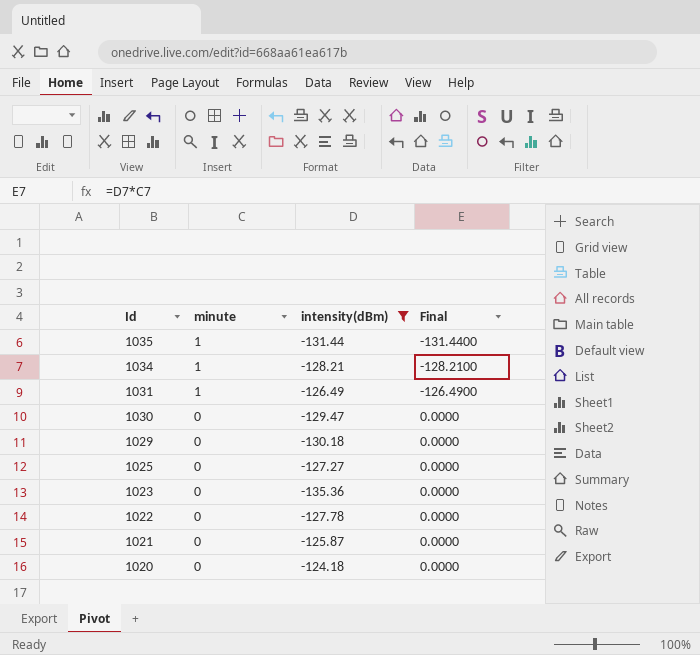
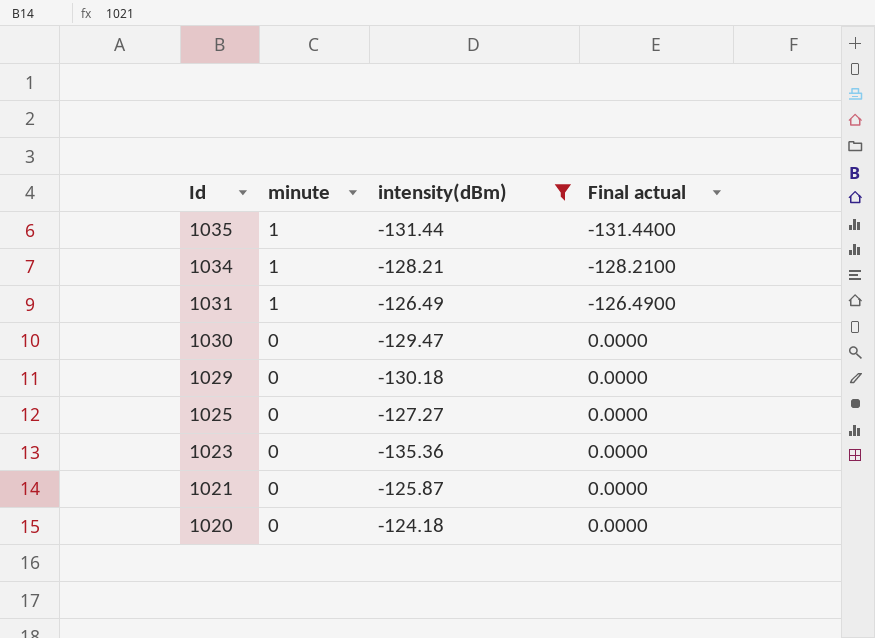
column name: Final -> Final actual
row 1022: 0 | -127.78 | 0.0000 -> none

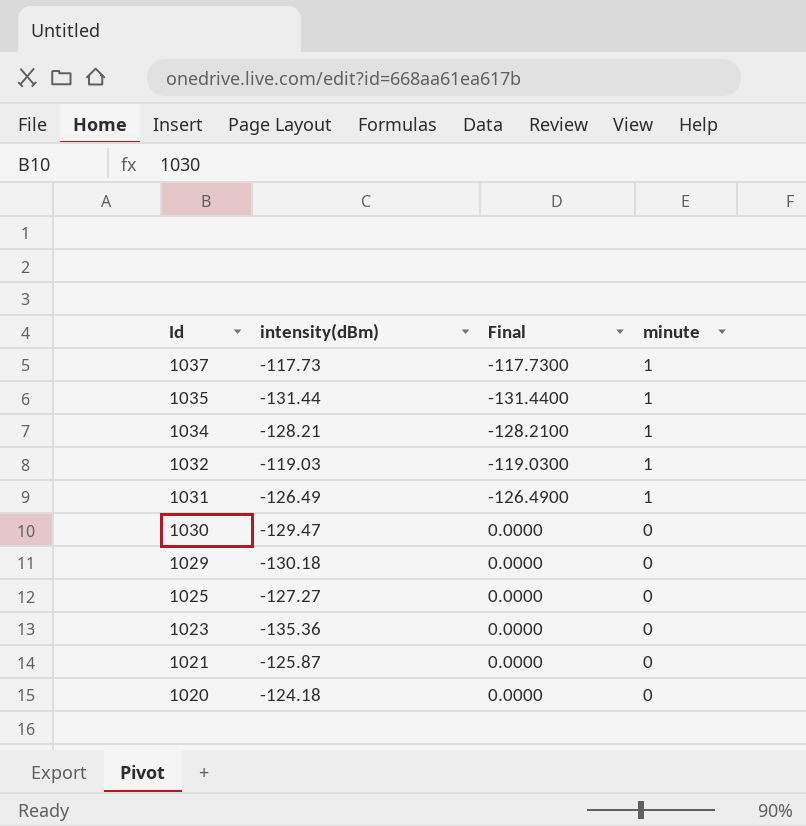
filter: intensity(dBm) <= -124.18 -> none
column name: Final actual -> Final
column minute | position: 2 -> 4

